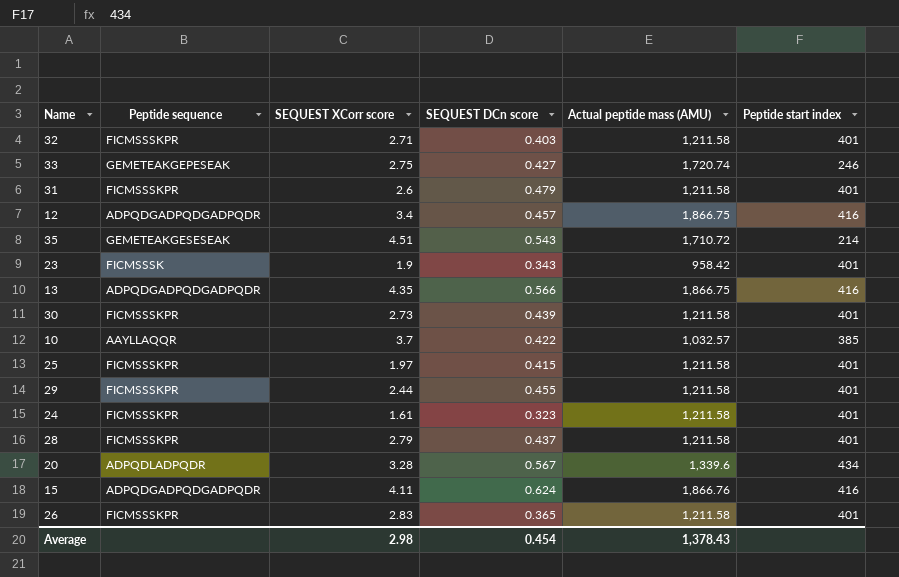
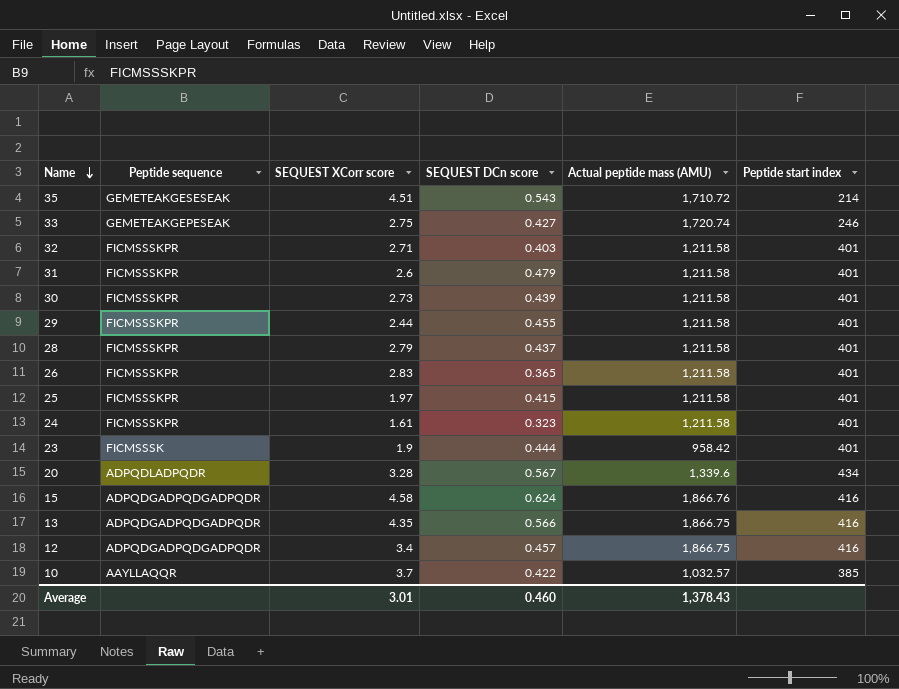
row order: none -> Name descending
23 | SEQUEST DCn score: 0.343 -> 0.444
15 | SEQUEST XCorr score: 4.11 -> 4.58
Average | SEQUEST XCorr score: 2.98 -> 3.01
Average | SEQUEST DCn score: 0.454 -> 0.460

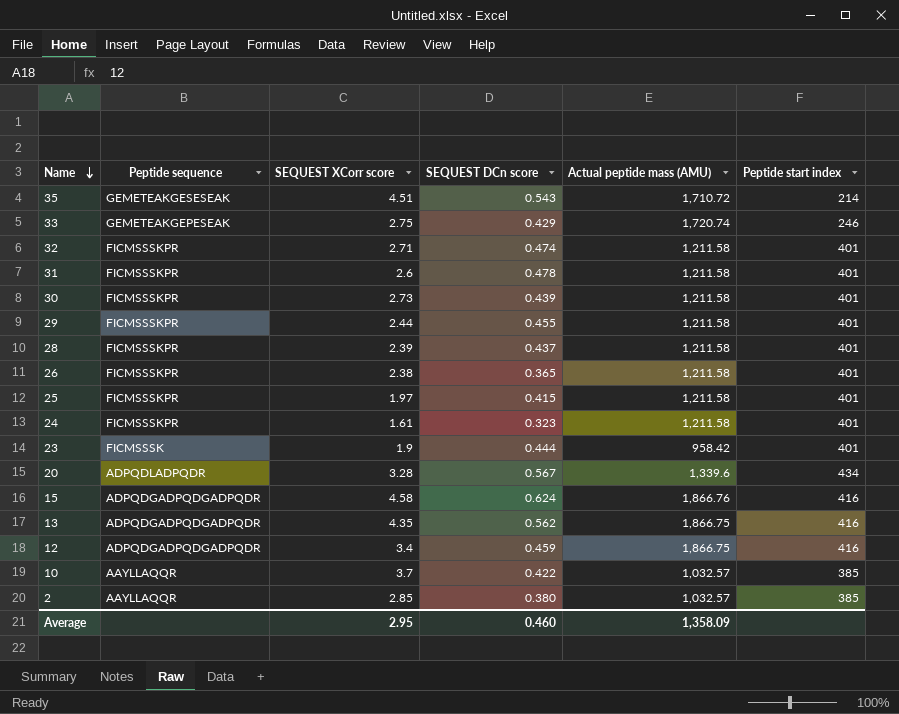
33 | SEQUEST DCn score: 0.427 -> 0.429
32 | SEQUEST DCn score: 0.403 -> 0.474
31 | SEQUEST DCn score: 0.479 -> 0.478
28 | SEQUEST XCorr score: 2.79 -> 2.39
26 | SEQUEST XCorr score: 2.83 -> 2.38
13 | SEQUEST DCn score: 0.566 -> 0.562
12 | SEQUEST DCn score: 0.457 -> 0.459
row 2: none -> AAYLLAQQR | 2.85 | 0.380 | 1,032.57 | 385
Average | SEQUEST XCorr score: 3.01 -> 2.95
Average | Actual peptide mass (AMU): 1,378.43 -> 1,358.09

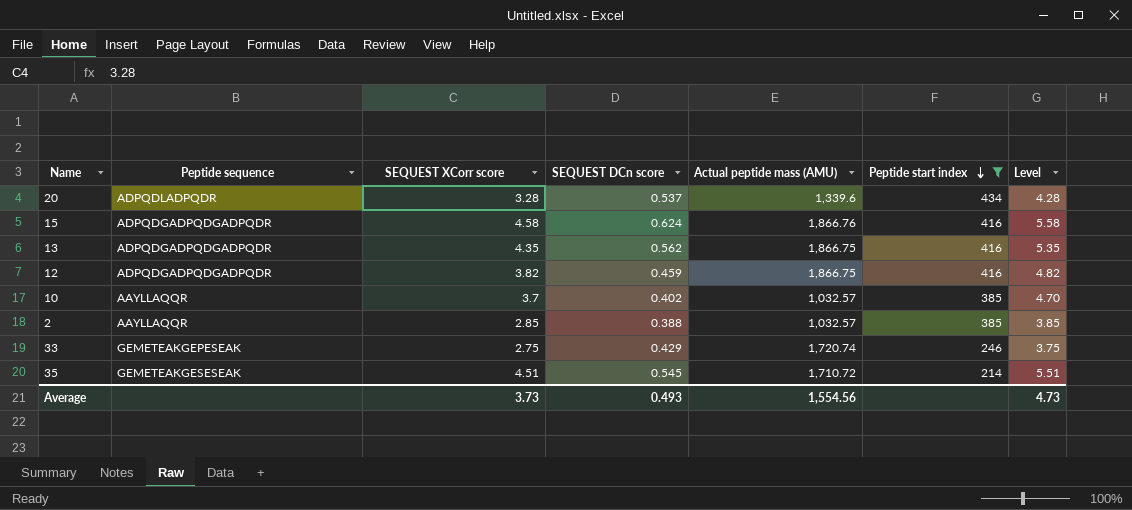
filter: none -> Peptide start index != 401
row order: Name descending -> Peptide start index descending
column Level | formula: none -> [SEQUEST XCorr score] + 1
20 | SEQUEST DCn score: 0.567 -> 0.537
12 | SEQUEST XCorr score: 3.4 -> 3.82
10 | SEQUEST DCn score: 0.422 -> 0.402
2 | SEQUEST DCn score: 0.380 -> 0.388
35 | SEQUEST DCn score: 0.543 -> 0.545
Average | SEQUEST XCorr score: 2.95 -> 3.73
Average | SEQUEST DCn score: 0.460 -> 0.493
Average | Actual peptide mass (AMU): 1,358.09 -> 1,554.56

